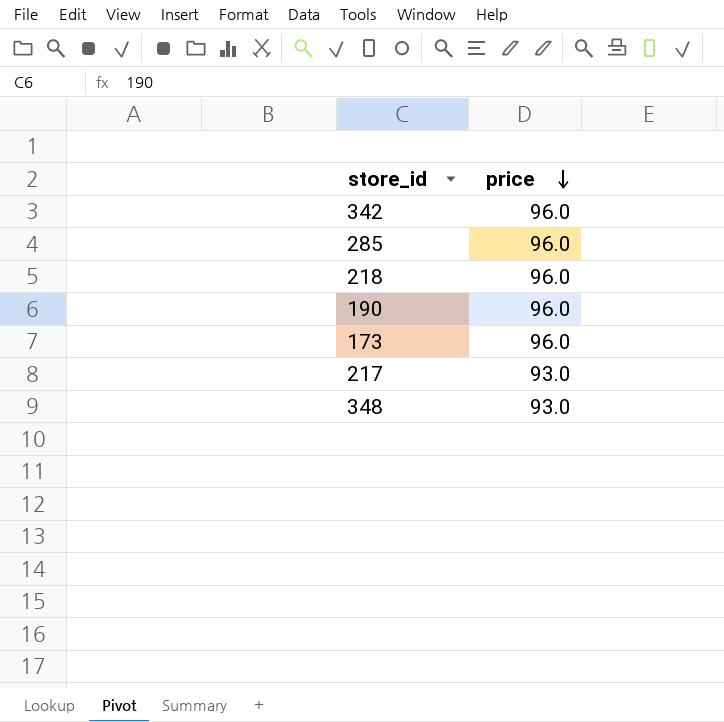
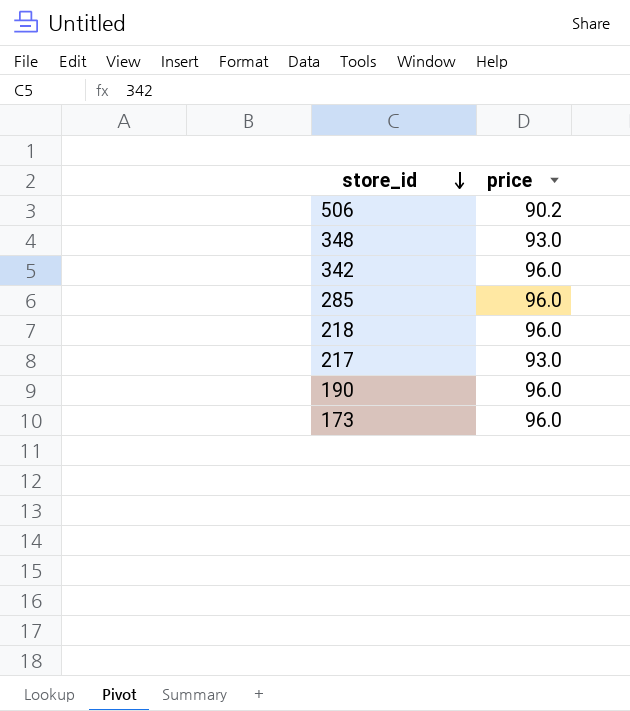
row order: price descending -> store_id descending
row 506: none -> 90.2

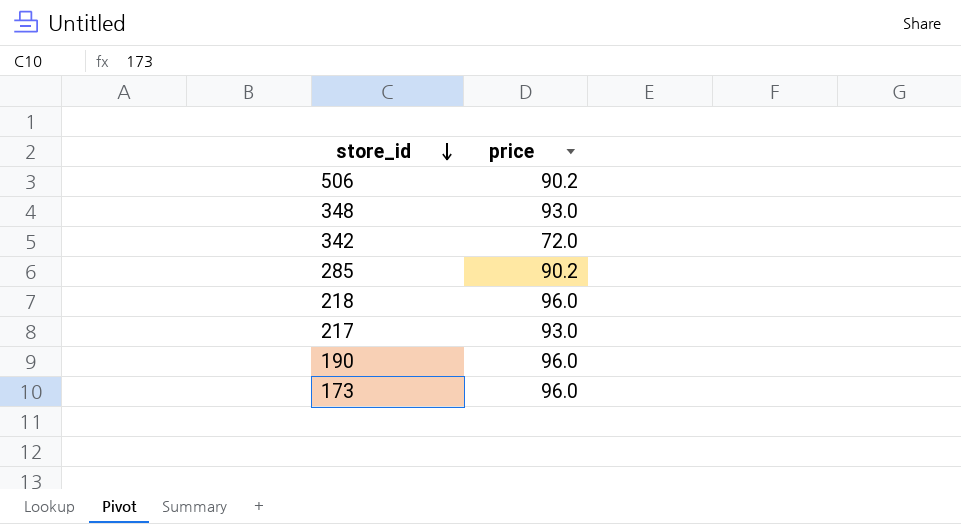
342 | price: 96.0 -> 72.0
285 | price: 96.0 -> 90.2

